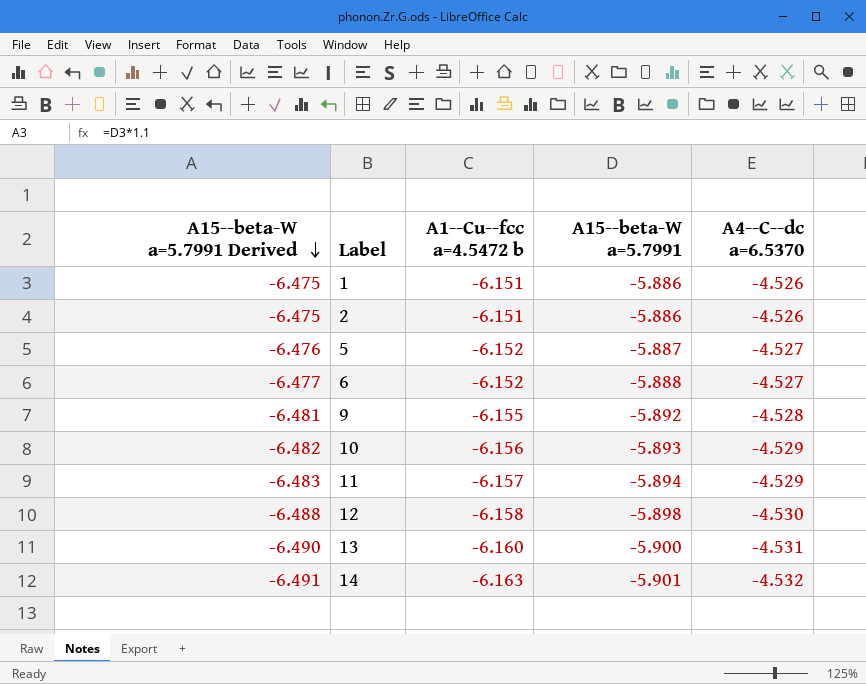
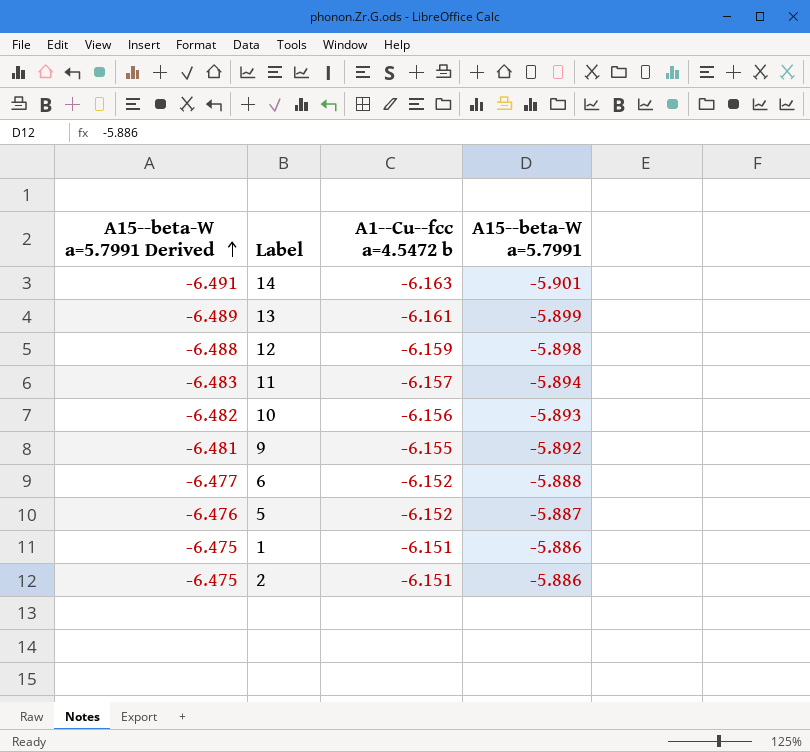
row order: A15--beta-W a=5.7991 Derived descending -> A15--beta-W a=5.7991 Derived ascending
column A4--C--dc a=6.5370 | position: 5 -> none
13 | A15--beta-W a=5.7991 Derived: -6.490 -> -6.489
13 | A1--Cu--fcc a=4.5472 b: -6.160 -> -6.161
13 | A15--beta-W a=5.7991: -5.900 -> -5.899
12 | A1--Cu--fcc a=4.5472 b: -6.158 -> -6.159

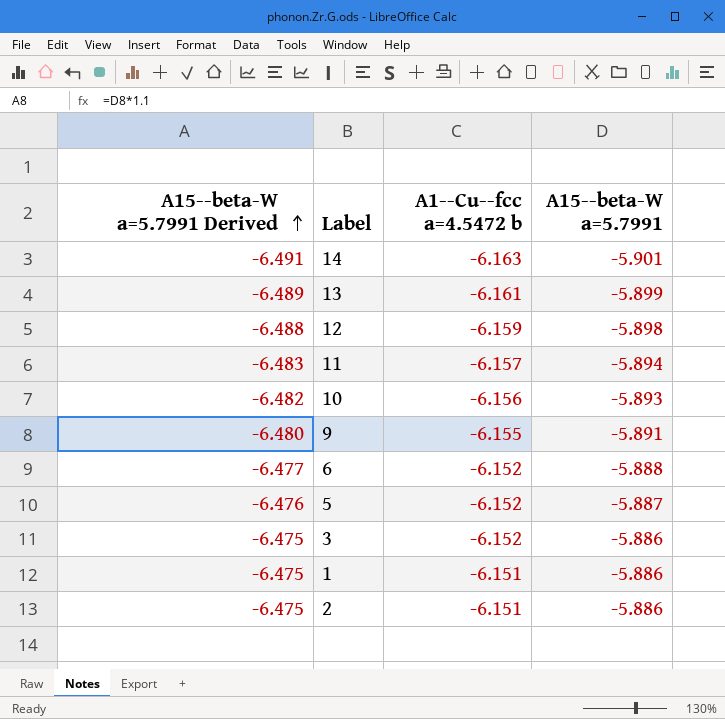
9 | A15--beta-W a=5.7991 Derived: -6.481 -> -6.480
9 | A15--beta-W a=5.7991: -5.892 -> -5.891
row 3: none -> -6.475 | -6.152 | -5.886

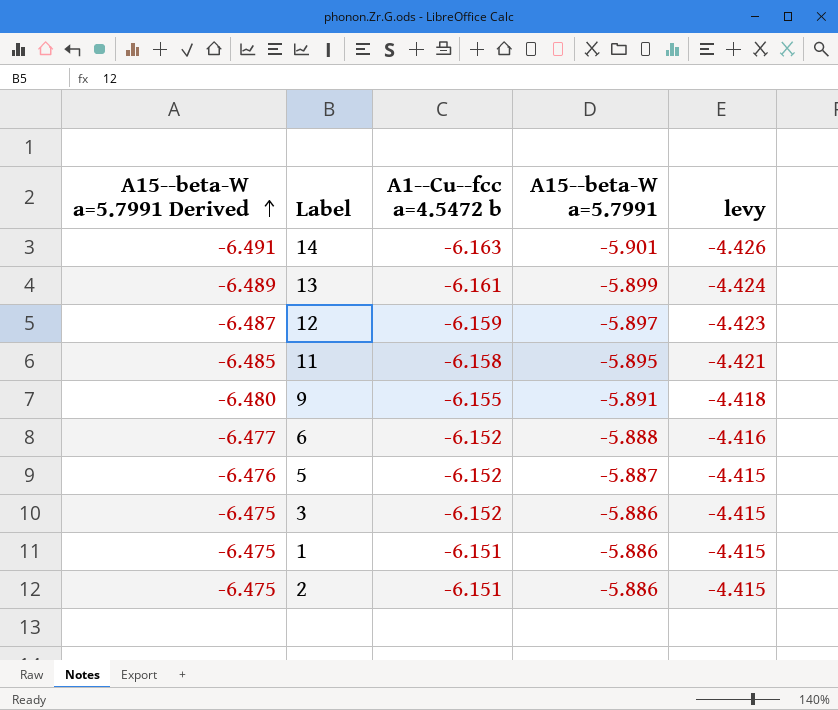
column levy | formula: none -> [A15--beta-W a=5.7991] * 0.75
row 10: -6.482 | -6.156 | -5.893 -> none
12 | A15--beta-W a=5.7991 Derived: -6.488 -> -6.487
12 | A15--beta-W a=5.7991: -5.898 -> -5.897
11 | A15--beta-W a=5.7991 Derived: -6.483 -> -6.485
11 | A1--Cu--fcc a=4.5472 b: -6.157 -> -6.158
11 | A15--beta-W a=5.7991: -5.894 -> -5.895

